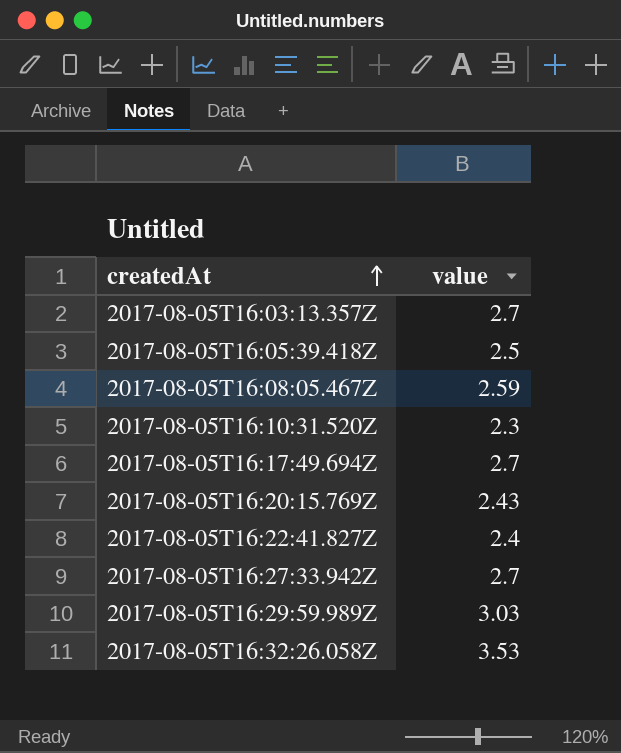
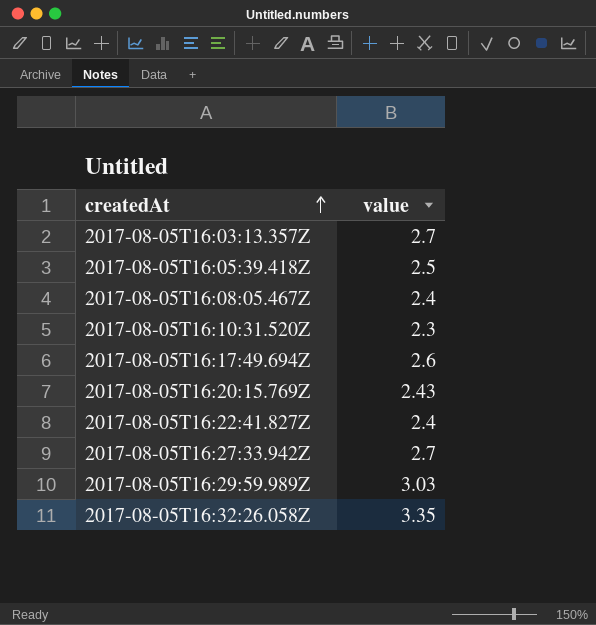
2017-08-05T16:08:05.467Z | value: 2.59 -> 2.4
2017-08-05T16:17:49.694Z | value: 2.7 -> 2.6
2017-08-05T16:32:26.058Z | value: 3.53 -> 3.35

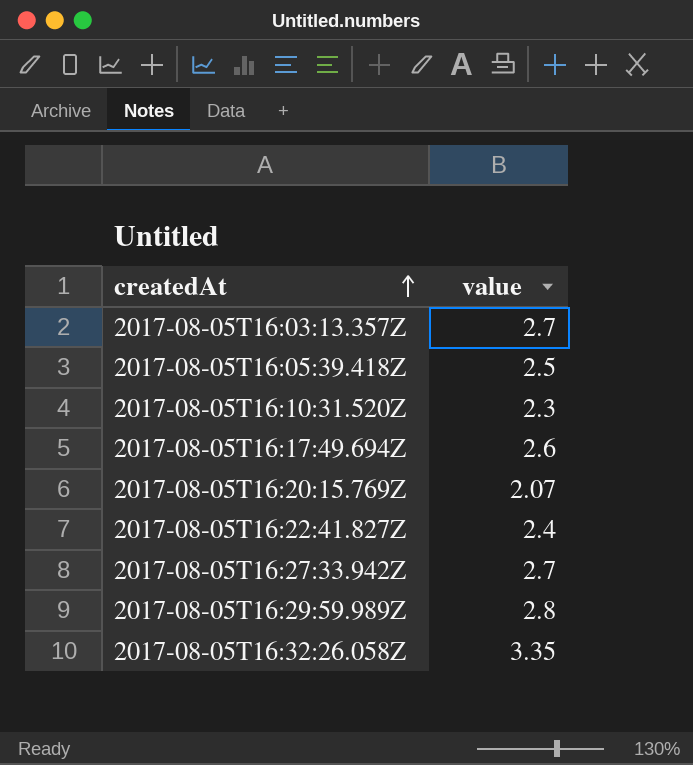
row 2017-08-05T16:08:05.467Z: 2.4 -> none
2017-08-05T16:20:15.769Z | value: 2.43 -> 2.07
2017-08-05T16:29:59.989Z | value: 3.03 -> 2.8

